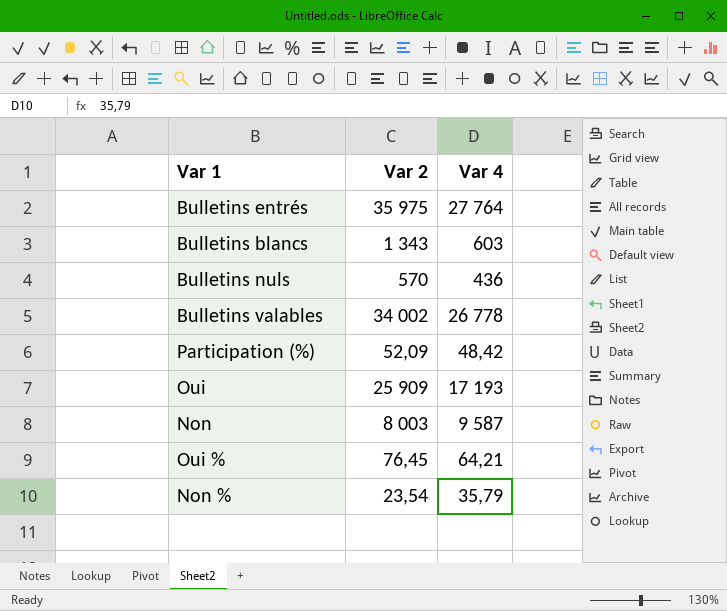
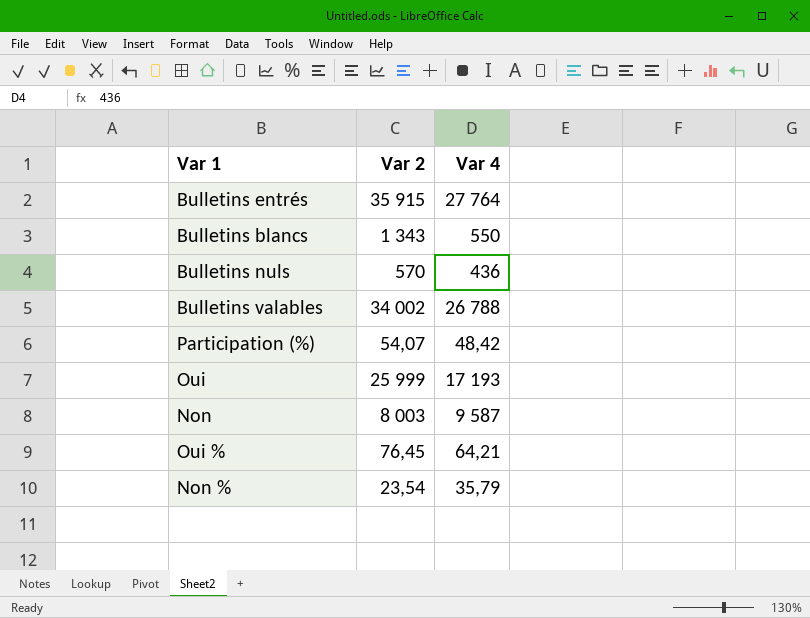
Bulletins entrés | Var 2: 35 975 -> 35 915
Bulletins blancs | Var 4: 603 -> 550
Bulletins valables | Var 4: 26 778 -> 26 788
Participation (%) | Var 2: 52,09 -> 54,07
Oui | Var 2: 25 909 -> 25 999

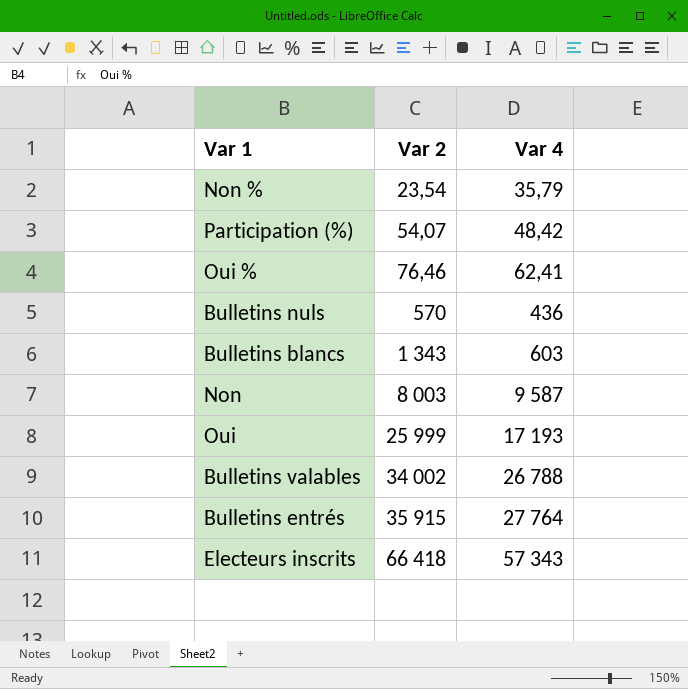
row order: none -> Var 2 ascending
Oui % | Var 2: 76,45 -> 76,46
Oui % | Var 4: 64,21 -> 62,41
Bulletins blancs | Var 4: 550 -> 603
row Electeurs inscrits: none -> 66 418 | 57 343

